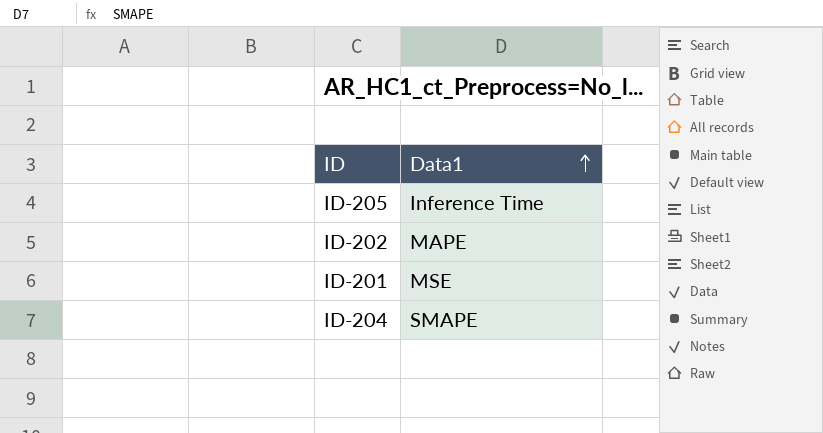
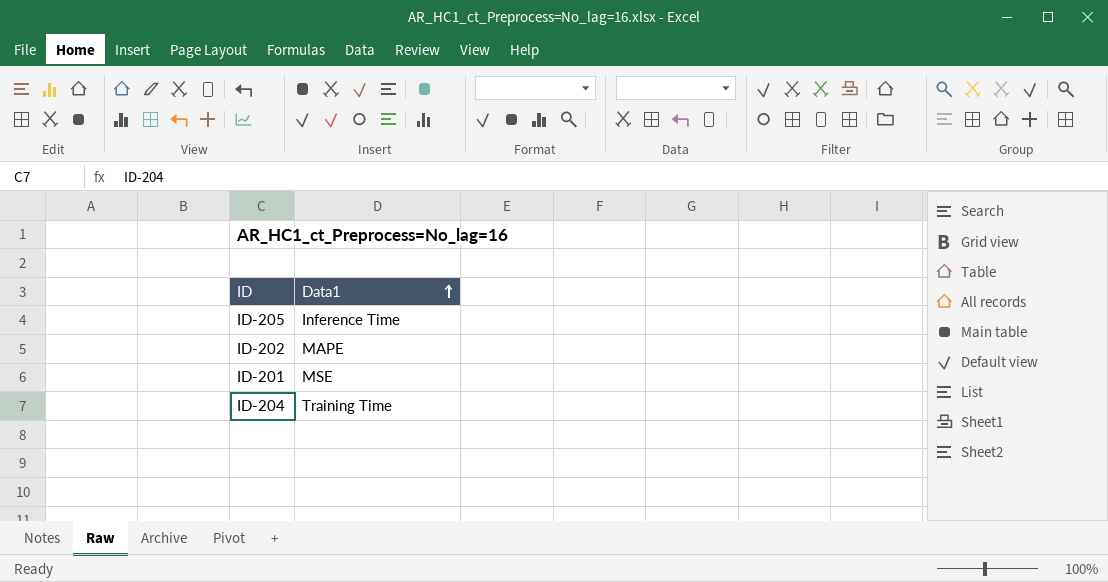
ID-204 | Data1: SMAPE -> Training Time

